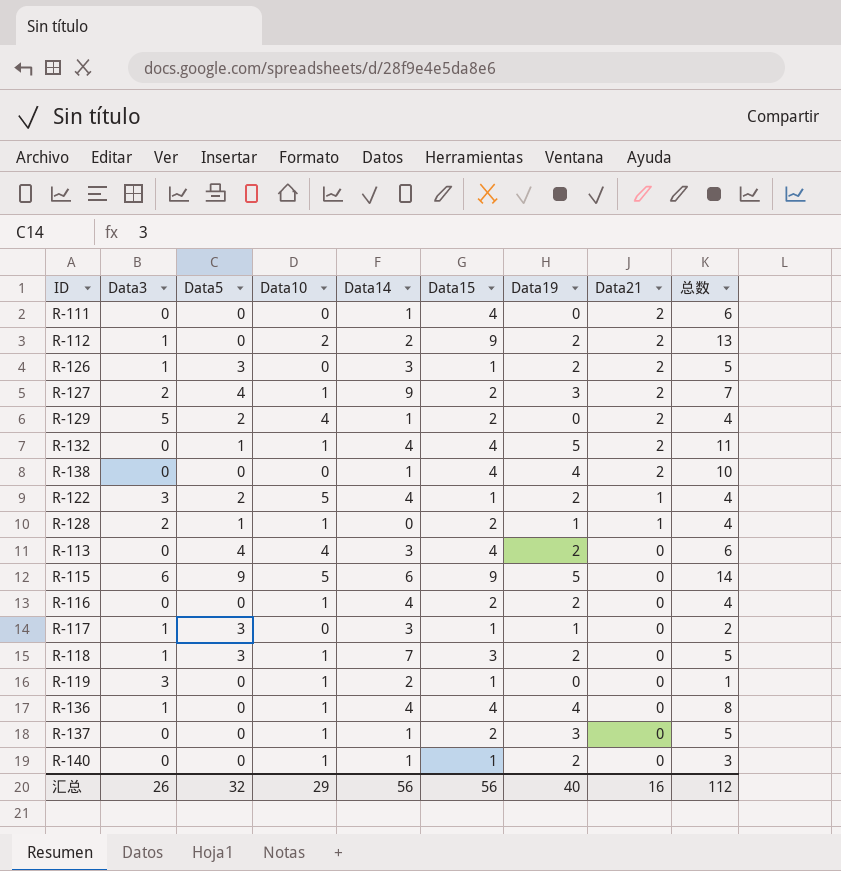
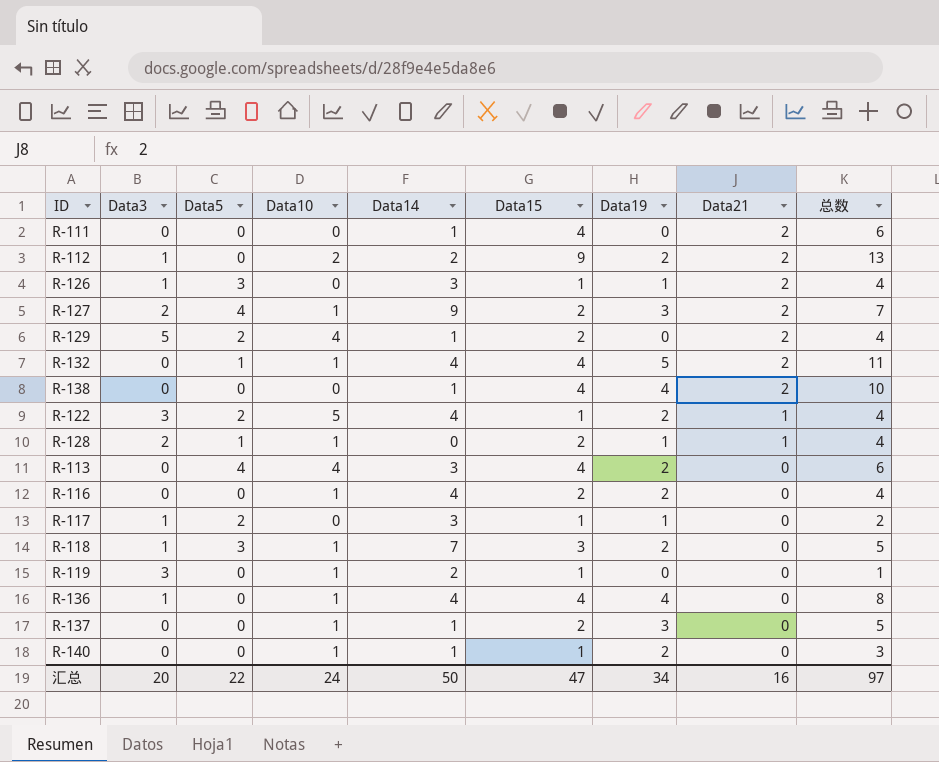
row R-115: 6 | 9 | 5 | 6 | 9 | 5 | 0 | 14 -> none
R-126 | Data19: 2 -> 1
R-126 | 总数: 5 -> 4
R-117 | Data5: 3 -> 2
汇总 | Data3: 26 -> 20
汇总 | Data5: 32 -> 22
汇总 | Data10: 29 -> 24
汇总 | Data14: 56 -> 50
汇总 | Data15: 56 -> 47
汇总 | Data19: 40 -> 34
汇总 | 总数: 112 -> 97

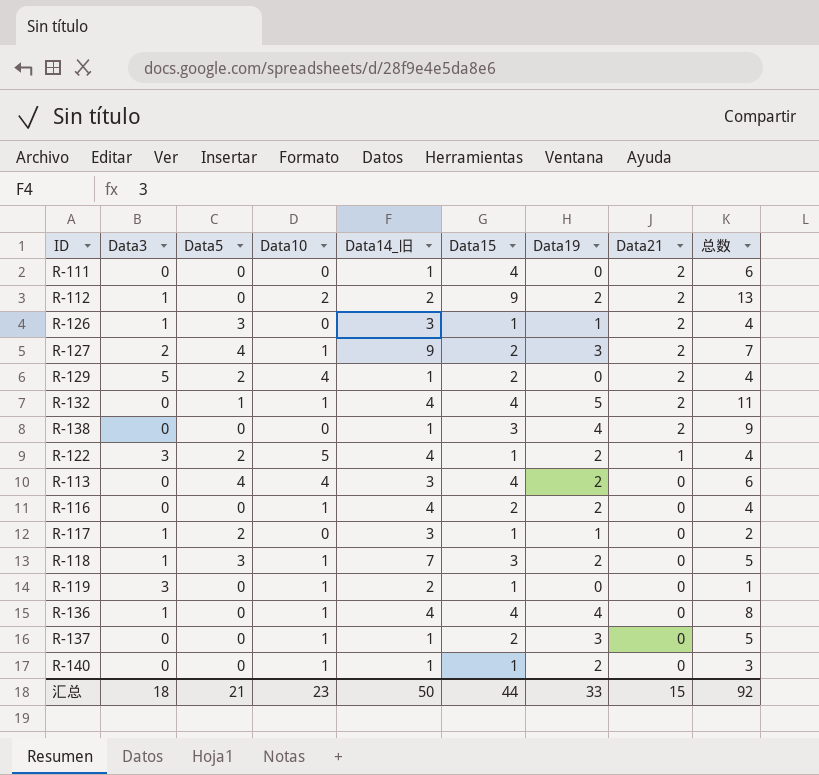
column name: Data14 -> Data14_旧
row R-128: 2 | 1 | 1 | 0 | 2 | 1 | 1 | 4 -> none
R-138 | Data15: 4 -> 3
R-138 | 总数: 10 -> 9
汇总 | Data3: 20 -> 18
汇总 | Data5: 22 -> 21
汇总 | Data10: 24 -> 23
汇总 | Data15: 47 -> 44
汇总 | Data19: 34 -> 33
汇总 | Data21: 16 -> 15
汇总 | 总数: 97 -> 92

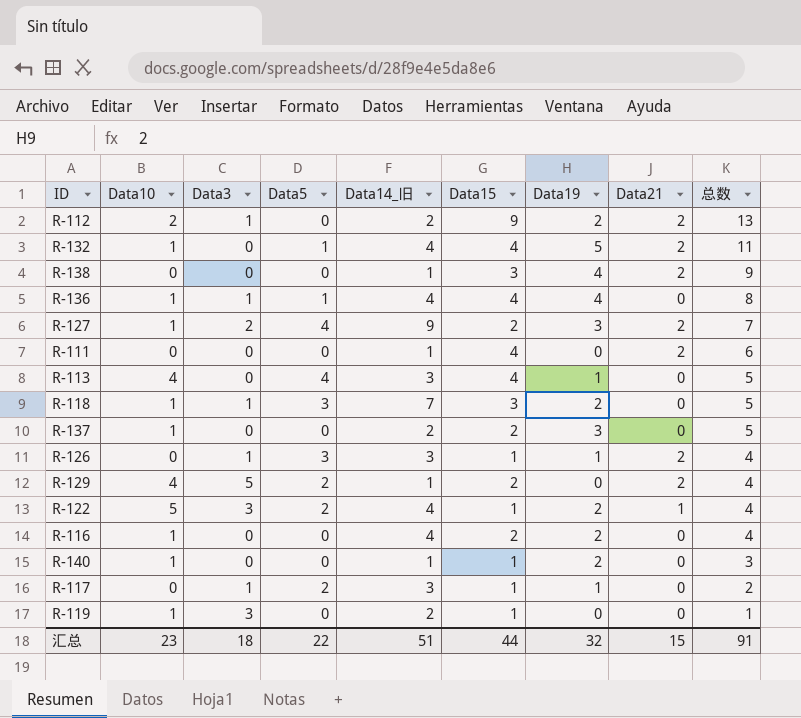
row order: Data21 descending -> 总数 descending
column Data10 | position: 4 -> 2
R-136 | Data5: 0 -> 1
R-113 | Data19: 2 -> 1
R-113 | 总数: 6 -> 5
R-137 | Data14_旧: 1 -> 2
汇总 | Data5: 21 -> 22
汇总 | Data14_旧: 50 -> 51
汇总 | Data19: 33 -> 32
汇总 | 总数: 92 -> 91

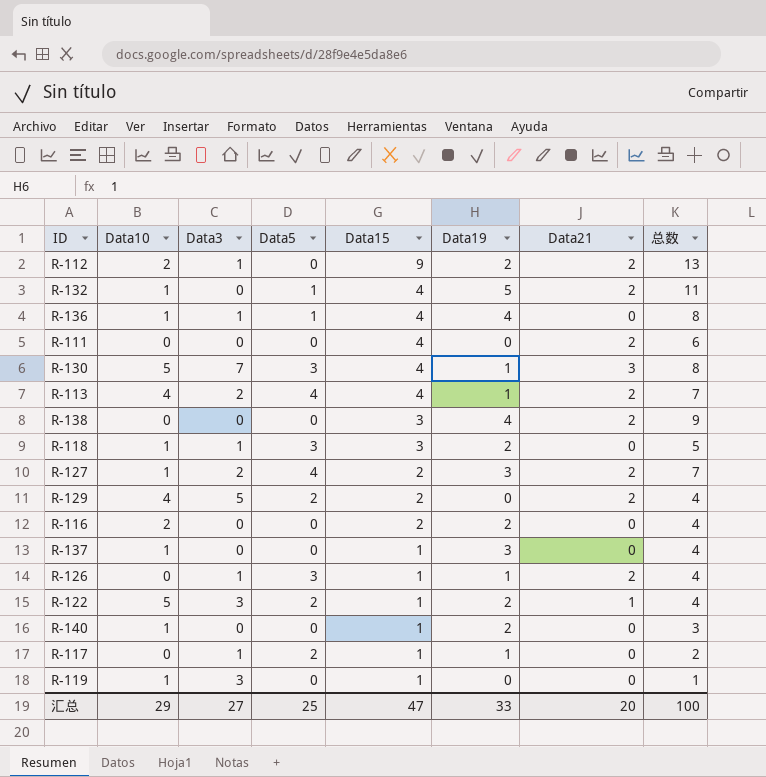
row order: 总数 descending -> Data15 descending
column Data14_旧 | position: 5 -> none
row R-130: none -> 5 | 7 | 3 | 4 | 1 | 3 | 8
R-113 | Data3: 0 -> 2
R-113 | Data21: 0 -> 2
R-113 | 总数: 5 -> 7
R-116 | Data10: 1 -> 2
R-137 | Data15: 2 -> 1
R-137 | 总数: 5 -> 4
汇总 | Data10: 23 -> 29
汇总 | Data3: 18 -> 27
汇总 | Data5: 22 -> 25
汇总 | Data15: 44 -> 47
汇总 | Data19: 32 -> 33
汇总 | Data21: 15 -> 20
汇总 | 总数: 91 -> 100

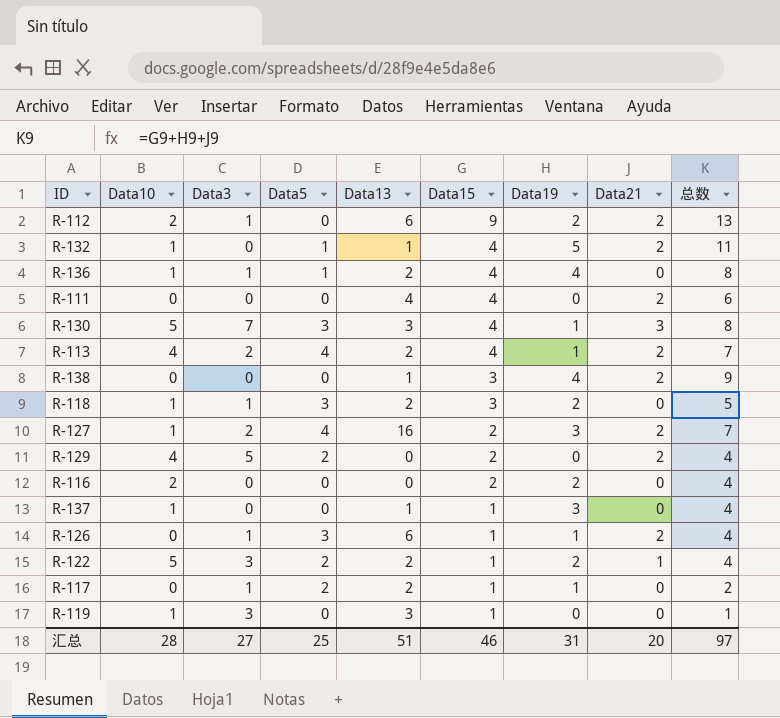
column Data13 | position: none -> 5
row R-140: 1 | 0 | 0 | 1 | 2 | 0 | 3 -> none
汇总 | Data10: 29 -> 28
汇总 | Data15: 47 -> 46
汇总 | Data19: 33 -> 31
汇总 | 总数: 100 -> 97

